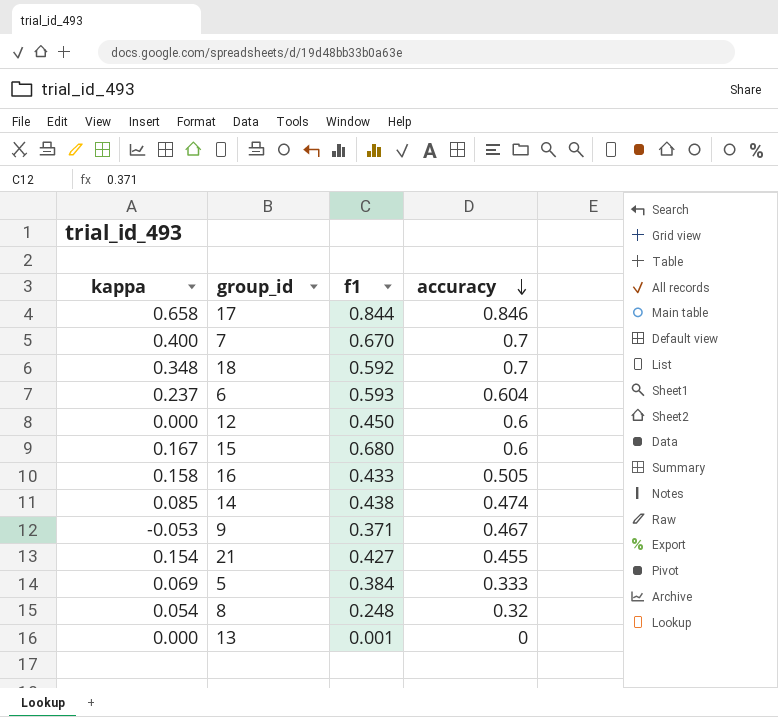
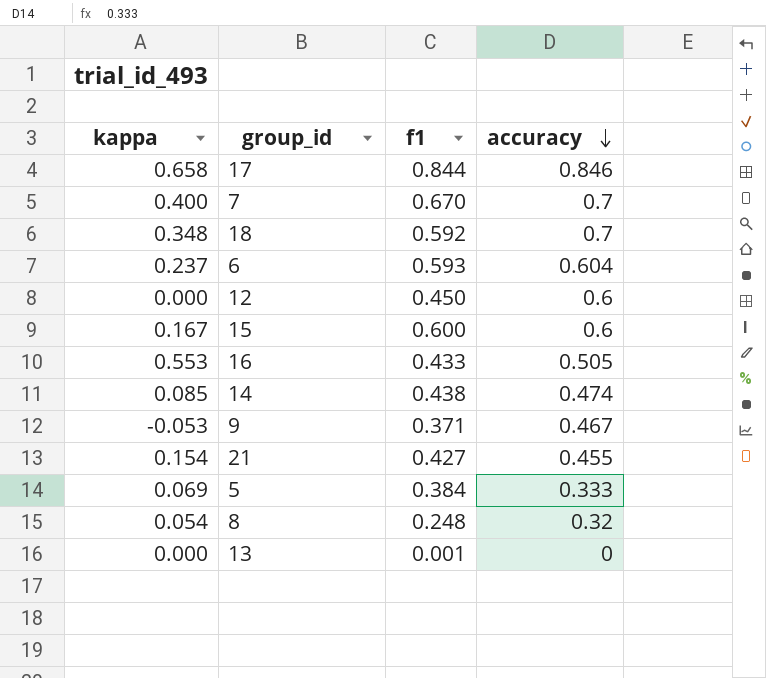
15 | f1: 0.680 -> 0.600
16 | kappa: 0.158 -> 0.553

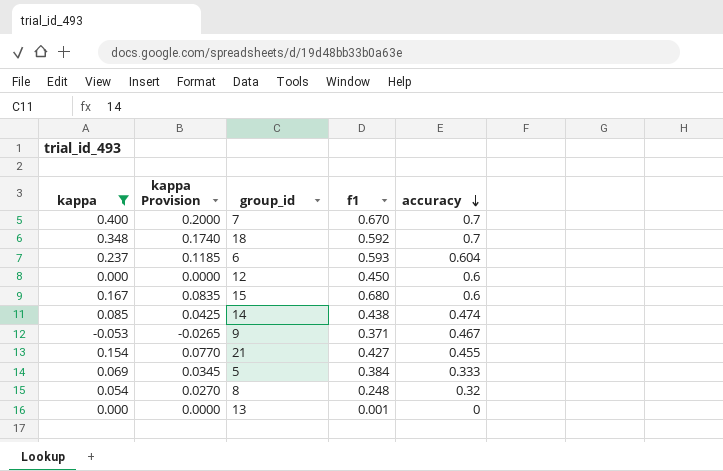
filter: none -> kappa <= 0.400
column kappa Provision | formula: none -> [kappa] * 0.5
15 | f1: 0.600 -> 0.680

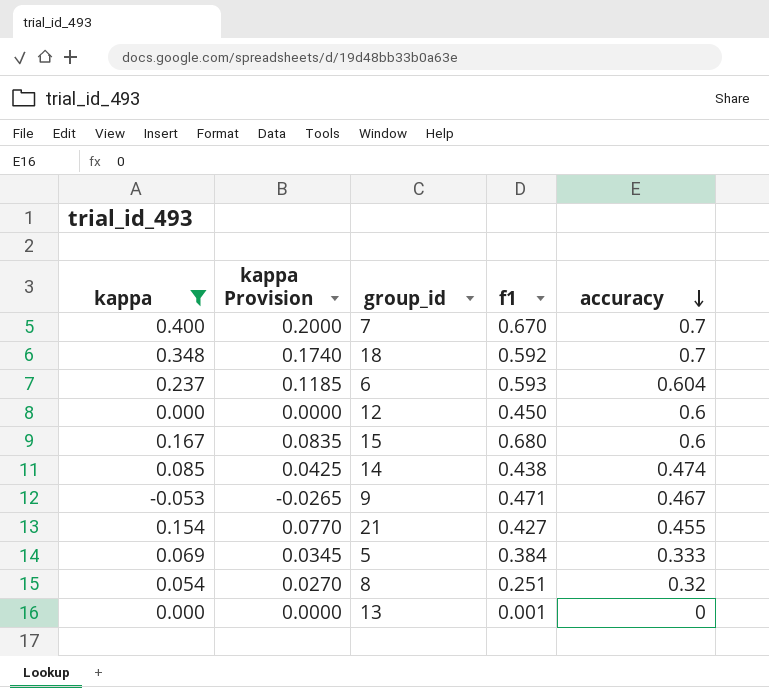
9 | f1: 0.371 -> 0.471
8 | f1: 0.248 -> 0.251

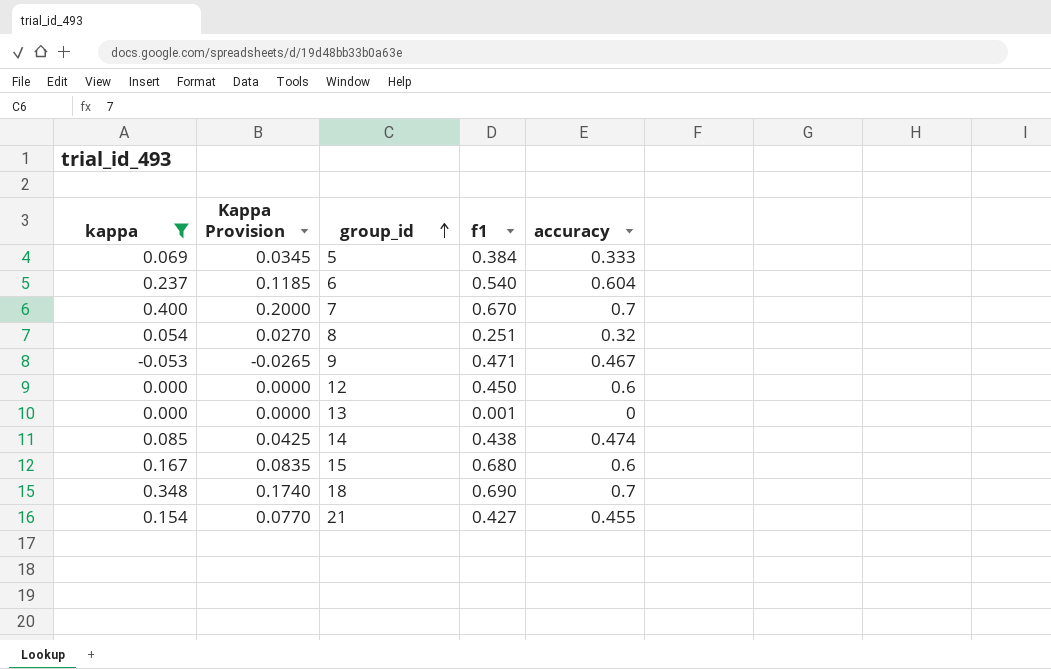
row order: accuracy descending -> group_id ascending
column name: kappa Provision -> Kappa Provision
6 | f1: 0.593 -> 0.540
18 | f1: 0.592 -> 0.690

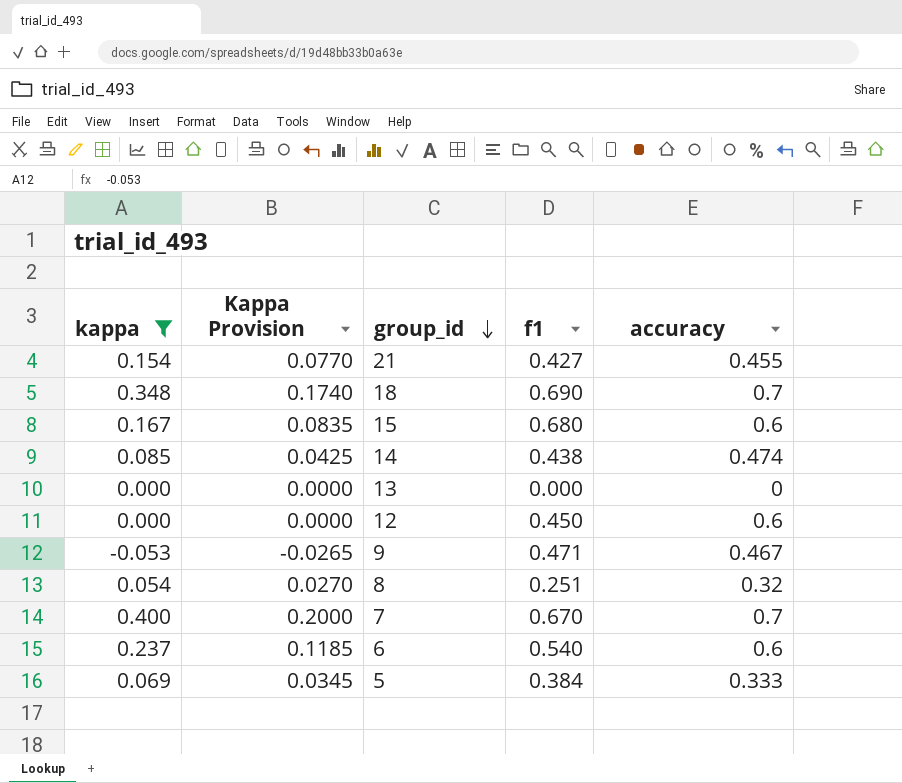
row order: group_id ascending -> group_id descending
13 | f1: 0.001 -> 0.000
6 | accuracy: 0.604 -> 0.6

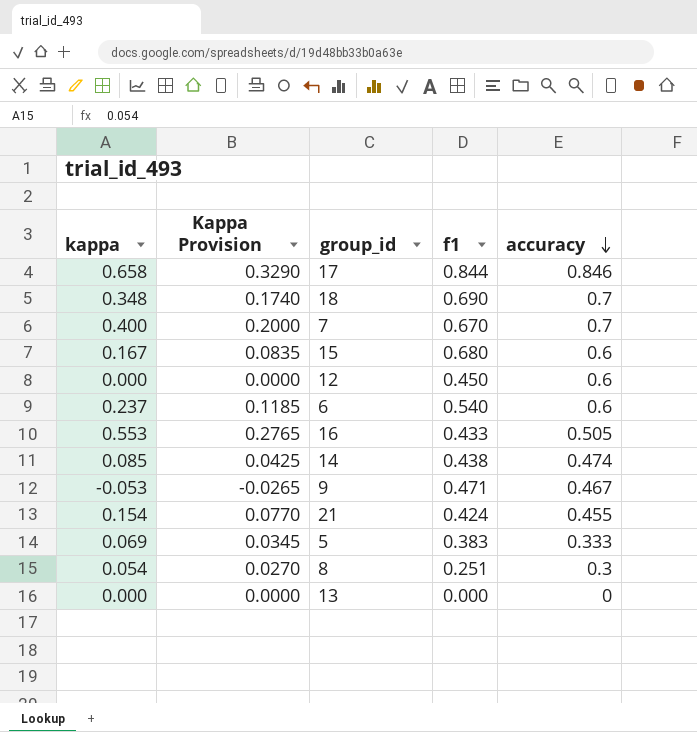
filter: kappa <= 0.400 -> none
row order: group_id descending -> accuracy descending
21 | f1: 0.427 -> 0.424
5 | f1: 0.384 -> 0.383
8 | accuracy: 0.32 -> 0.3

